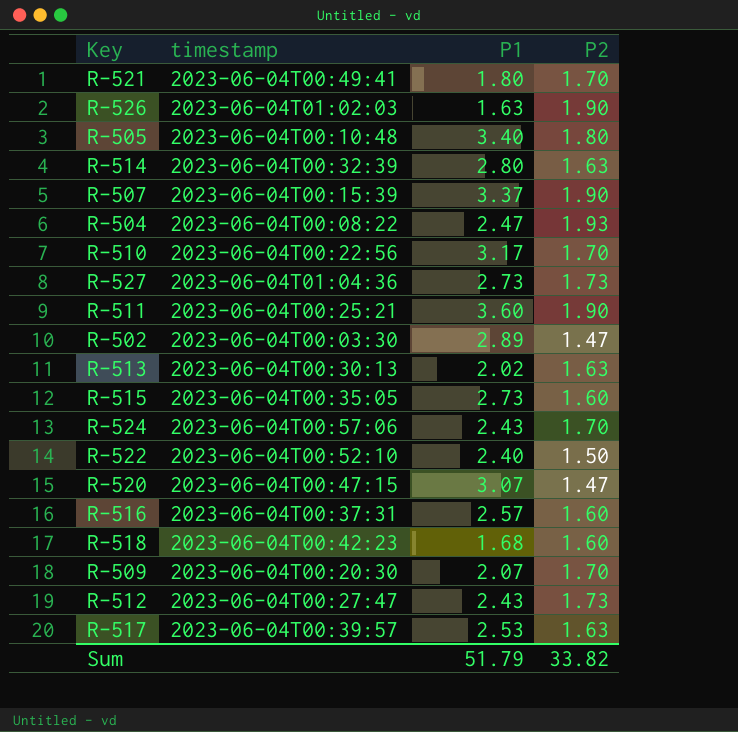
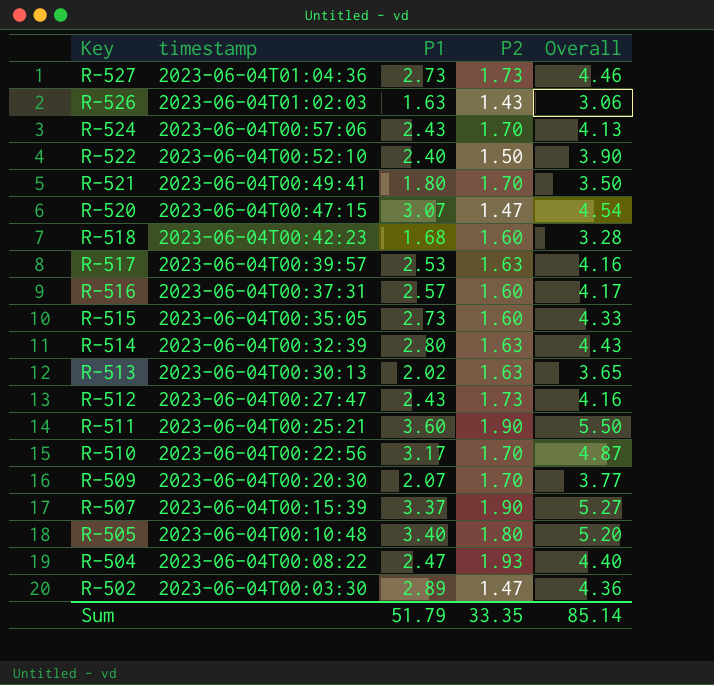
row order: none -> Key descending
column Overall | formula: none -> [P1] + [P2]
R-526 | P2: 1.90 -> 1.43
Sum | P2: 33.82 -> 33.35

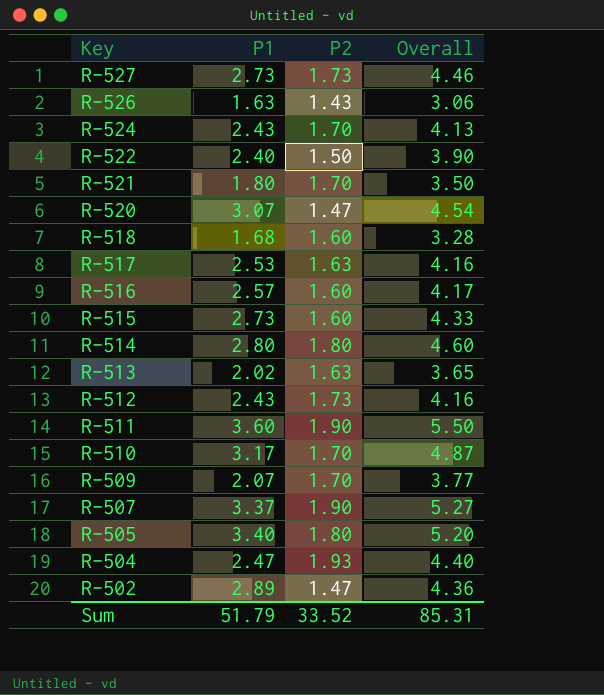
column timestamp | position: 2 -> none
R-514 | P2: 1.63 -> 1.80
R-514 | Overall: 4.43 -> 4.60
Sum | P2: 33.35 -> 33.52
Sum | Overall: 85.14 -> 85.31

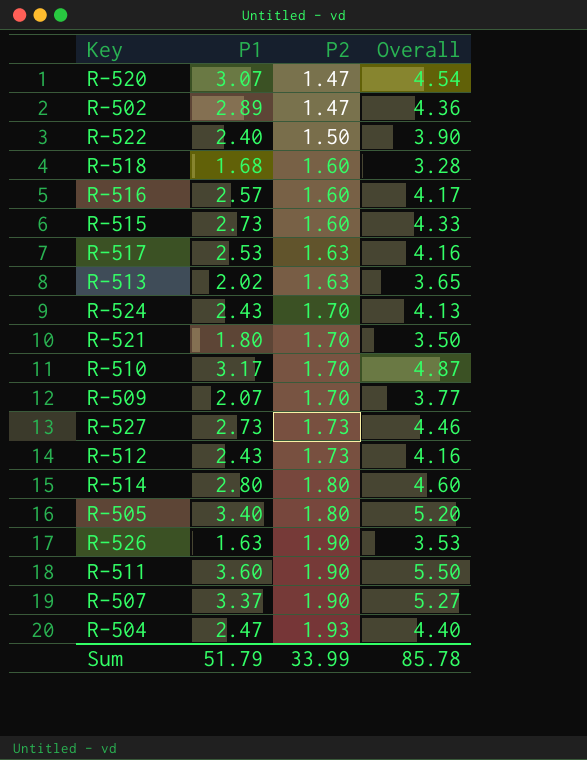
row order: Key descending -> P2 ascending
R-526 | P2: 1.43 -> 1.90
R-526 | Overall: 3.06 -> 3.53
Sum | P2: 33.52 -> 33.99
Sum | Overall: 85.31 -> 85.78

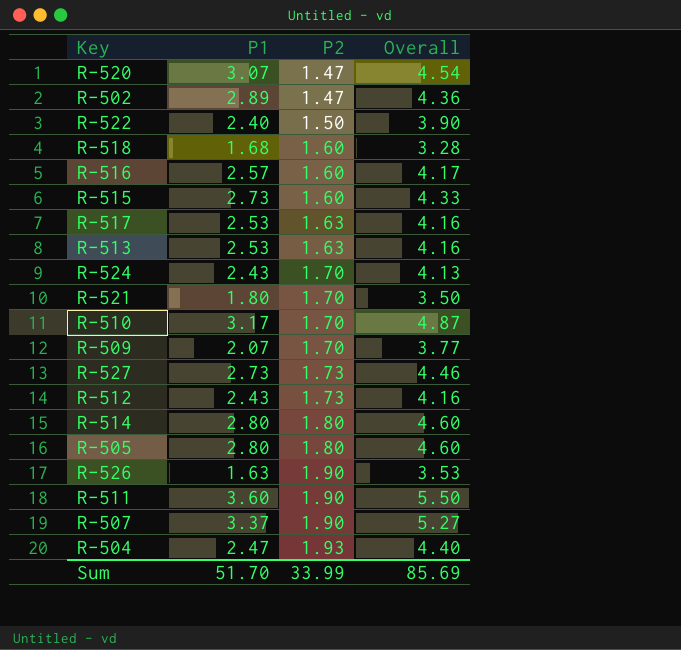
R-513 | P1: 2.02 -> 2.53
R-513 | Overall: 3.65 -> 4.16
R-505 | P1: 3.40 -> 2.80
R-505 | Overall: 5.20 -> 4.60
Sum | P1: 51.79 -> 51.70
Sum | Overall: 85.78 -> 85.69

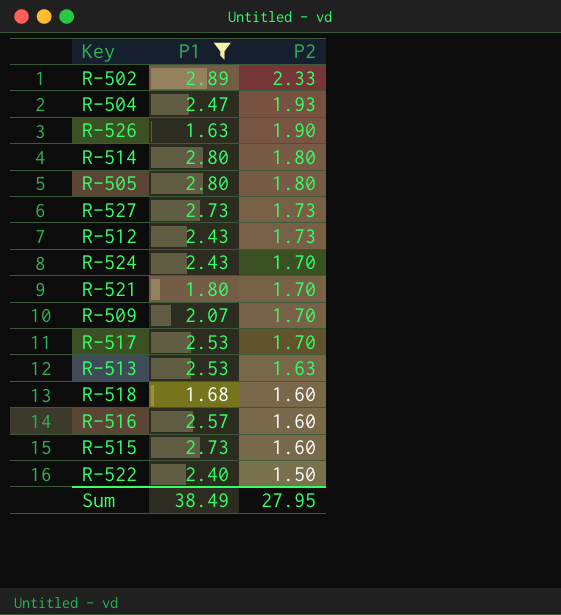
filter: none -> P1 <= 2.89
row order: P2 ascending -> P2 descending
column Overall | formula: [P1] + [P2] -> none
R-502 | P2: 1.47 -> 2.33
R-517 | P2: 1.63 -> 1.70
Sum | P1: 51.70 -> 38.49
Sum | P2: 33.99 -> 27.95

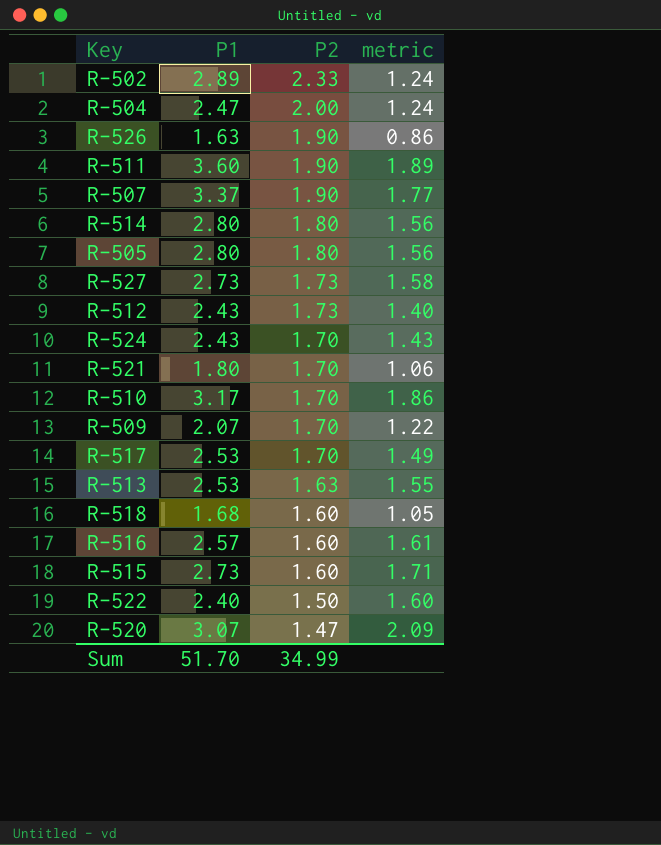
filter: P1 <= 2.89 -> none
column metric | formula: none -> [P1] / [P2]
R-504 | P2: 1.93 -> 2.00
Sum | P1: 38.49 -> 51.70
Sum | P2: 27.95 -> 34.99

